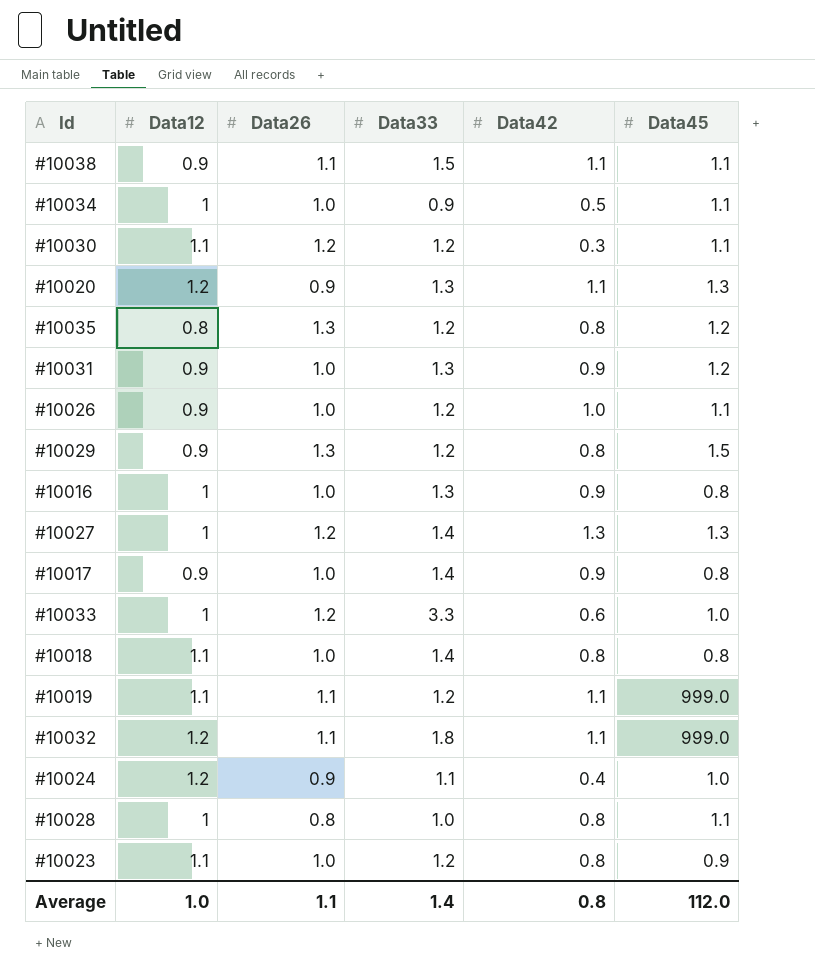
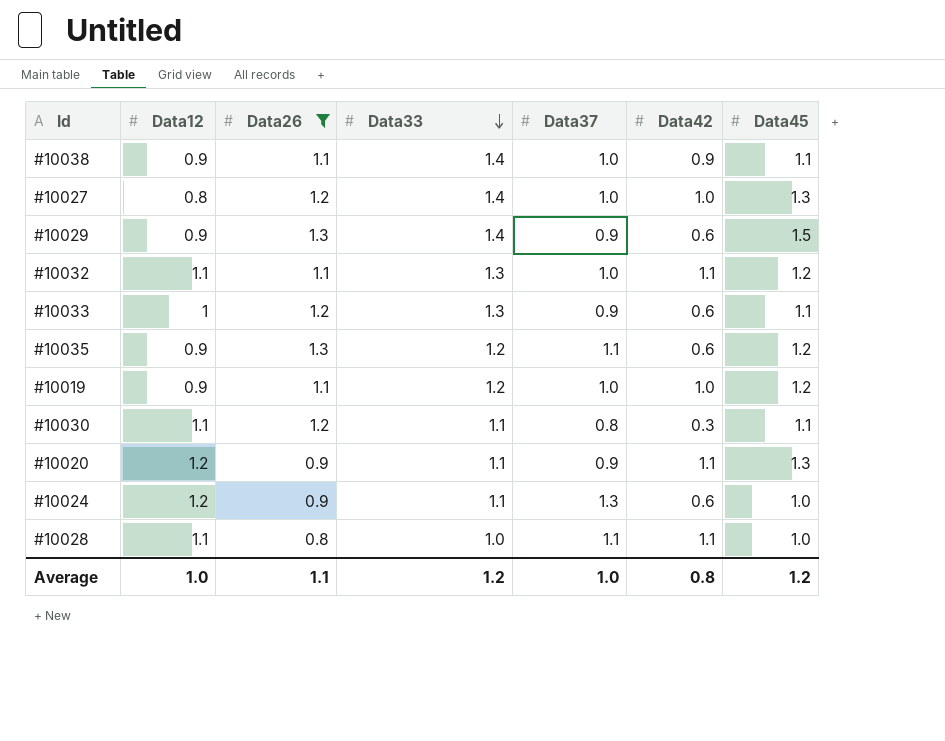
filter: none -> Data26 != 1.0
row order: none -> Data33 descending
column Data37 | position: none -> 5
#10038 | Data33: 1.5 -> 1.4
#10038 | Data42: 1.1 -> 0.9
#10027 | Data12: 1 -> 0.8
#10027 | Data42: 1.3 -> 1.0
#10029 | Data33: 1.2 -> 1.4
#10029 | Data42: 0.8 -> 0.6
#10032 | Data12: 1.2 -> 1.1
#10032 | Data33: 1.8 -> 1.3
#10032 | Data45: 999.0 -> 1.2
#10033 | Data33: 3.3 -> 1.3
#10033 | Data45: 1.0 -> 1.1
#10035 | Data12: 0.8 -> 0.9
#10035 | Data42: 0.8 -> 0.6
#10019 | Data12: 1.1 -> 0.9
#10019 | Data42: 1.1 -> 1.0
#10019 | Data45: 999.0 -> 1.2
#10030 | Data33: 1.2 -> 1.1
#10020 | Data33: 1.3 -> 1.1
#10024 | Data42: 0.4 -> 0.6
#10028 | Data12: 1 -> 1.1
#10028 | Data42: 0.8 -> 1.1
#10028 | Data45: 1.1 -> 1.0
Average | Data33: 1.4 -> 1.2
Average | Data45: 112.0 -> 1.2

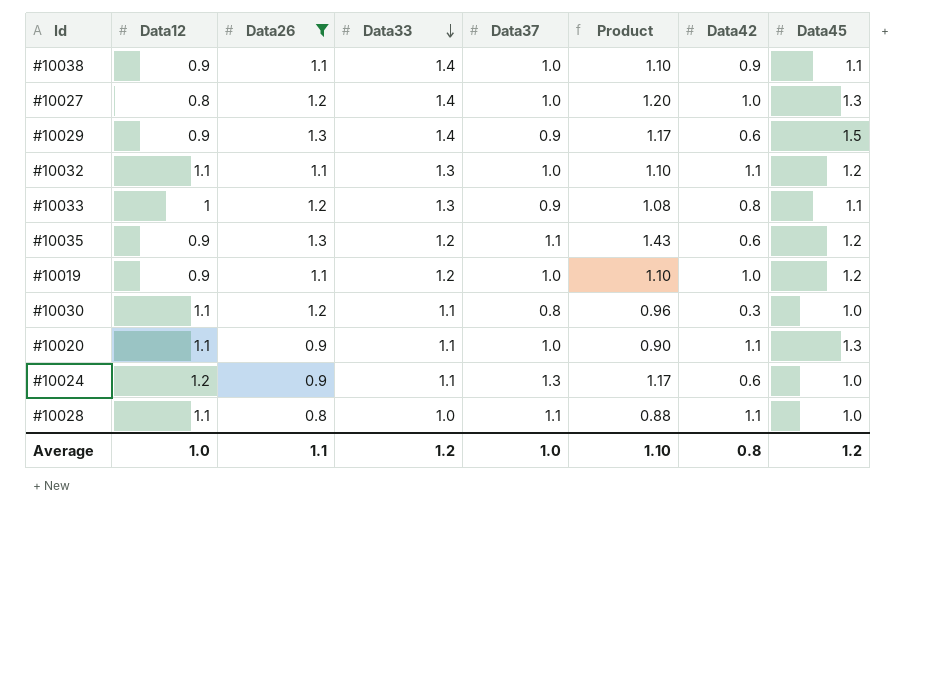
column Product | formula: none -> [Data26] * [Data37]
#10033 | Data42: 0.6 -> 0.8
#10030 | Data45: 1.1 -> 1.0
#10020 | Data12: 1.2 -> 1.1
#10020 | Data37: 0.9 -> 1.0

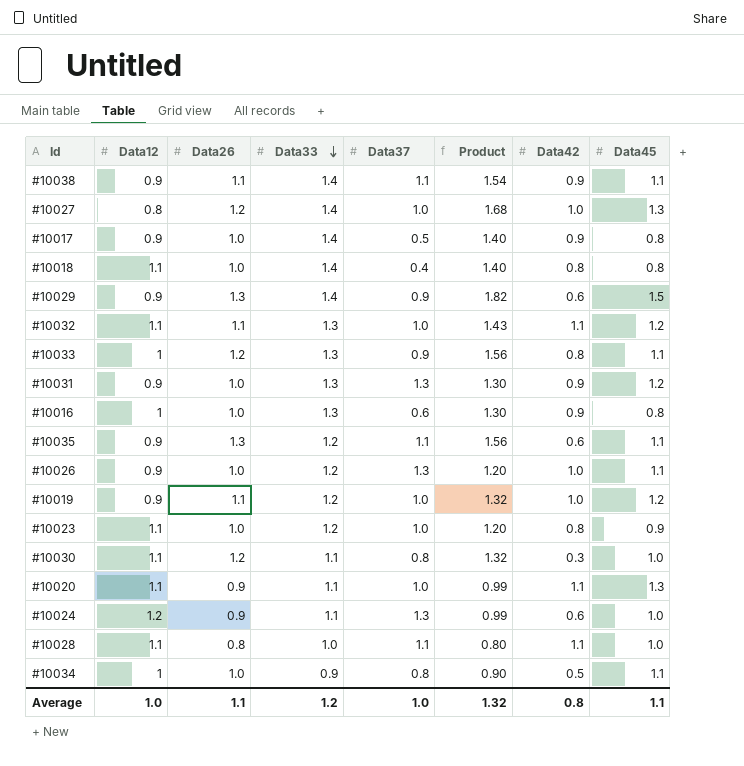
filter: Data26 != 1.0 -> none
column Product | formula: [Data26] * [Data37] -> [Data26] * [Data33]
#10038 | Data37: 1.0 -> 1.1
#10035 | Data45: 1.2 -> 1.1
Average | Product: 1.10 -> 1.32
Average | Data45: 1.2 -> 1.1

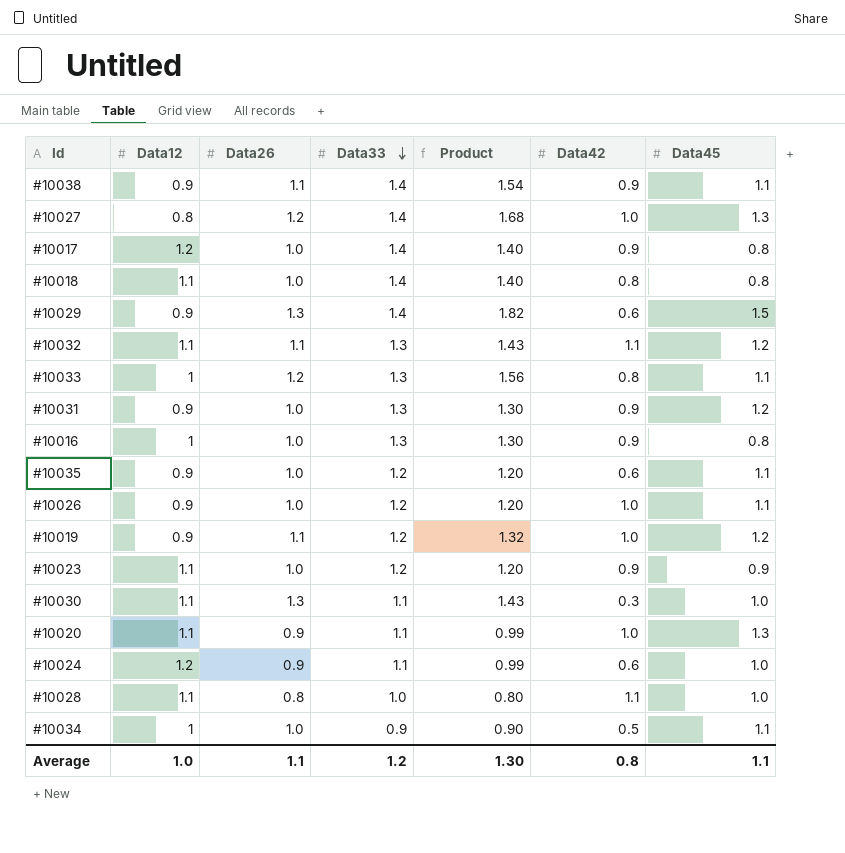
column Data37 | position: 5 -> none
#10017 | Data12: 0.9 -> 1.2
#10035 | Data26: 1.3 -> 1.0
#10035 | Product: 1.56 -> 1.20
#10023 | Data42: 0.8 -> 0.9
#10030 | Data26: 1.2 -> 1.3
#10030 | Product: 1.32 -> 1.43
#10020 | Data42: 1.1 -> 1.0
Average | Product: 1.32 -> 1.30

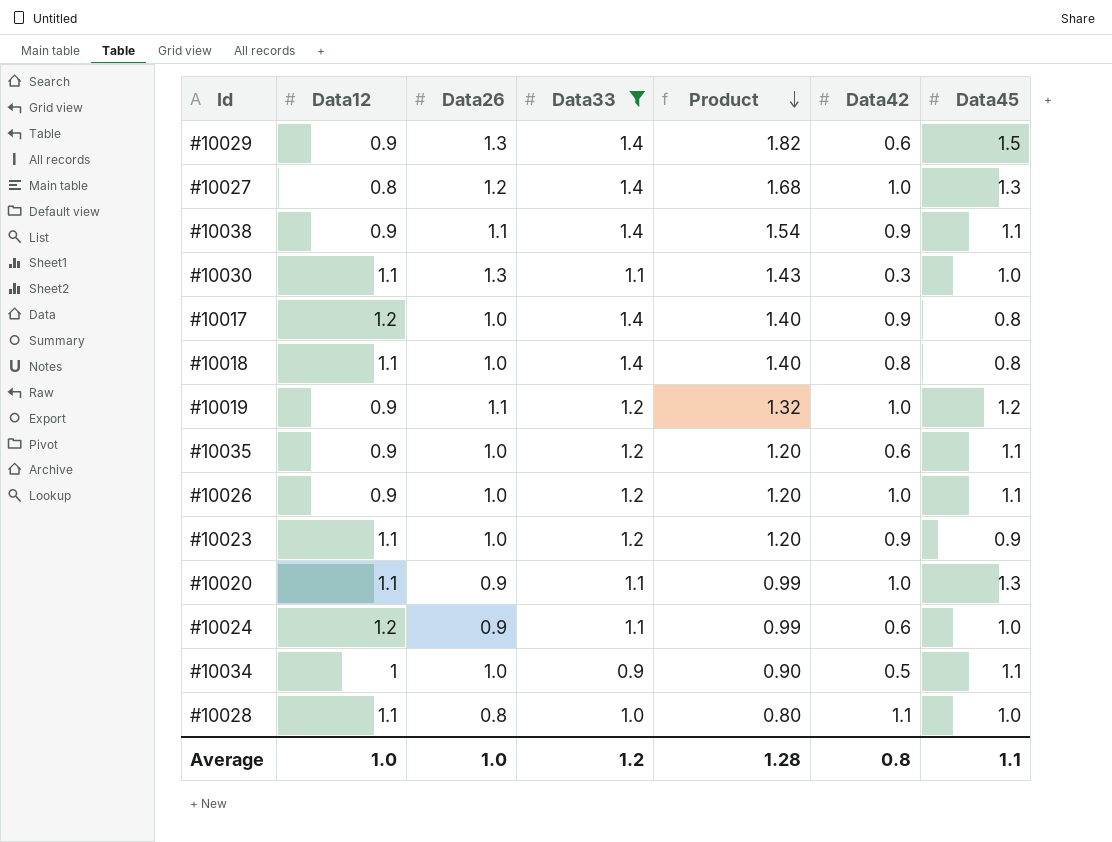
filter: none -> Data33 != 1.3
row order: Data33 descending -> Product descending
Average | Data26: 1.1 -> 1.0
Average | Product: 1.30 -> 1.28

